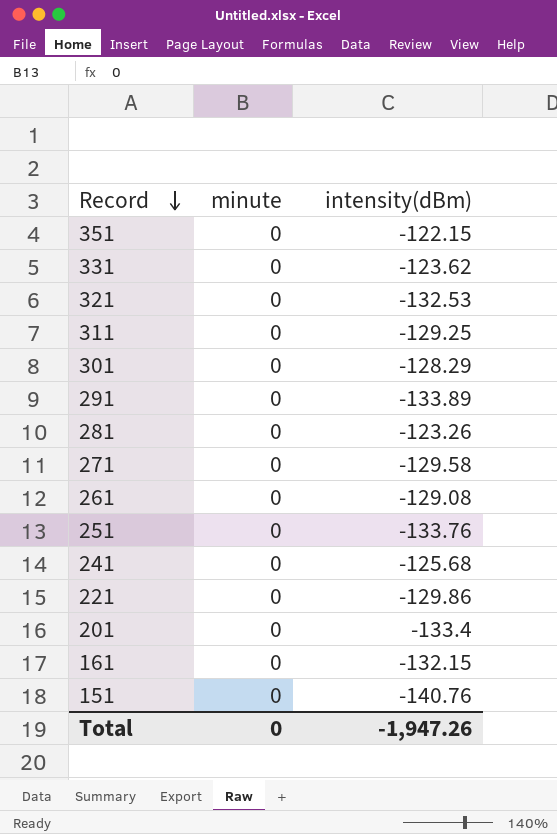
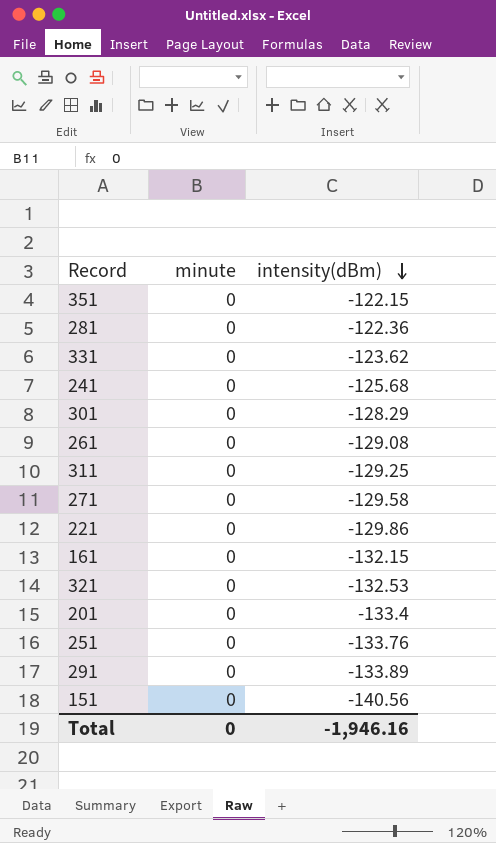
row order: Record descending -> intensity(dBm) descending
281 | intensity(dBm): -123.26 -> -122.36
151 | intensity(dBm): -140.76 -> -140.56
Total | intensity(dBm): -1,947.26 -> -1,946.16

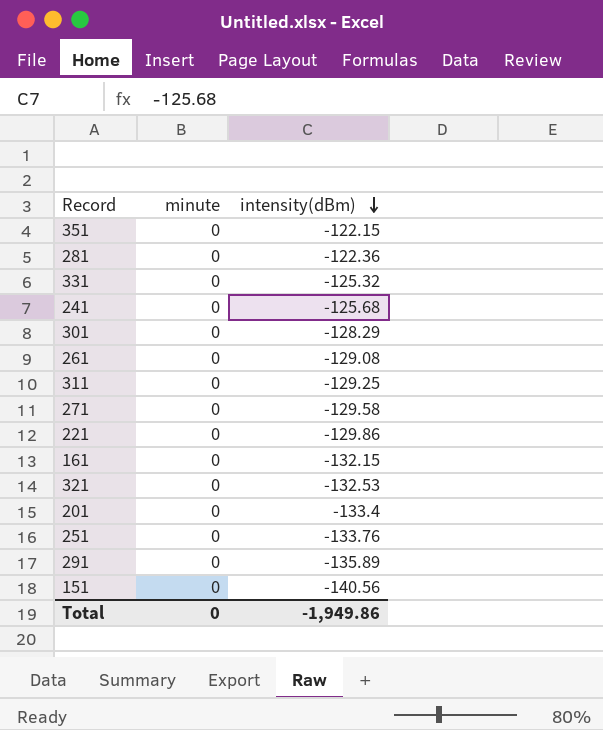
331 | intensity(dBm): -123.62 -> -125.32
291 | intensity(dBm): -133.89 -> -135.89
Total | intensity(dBm): -1,946.16 -> -1,949.86

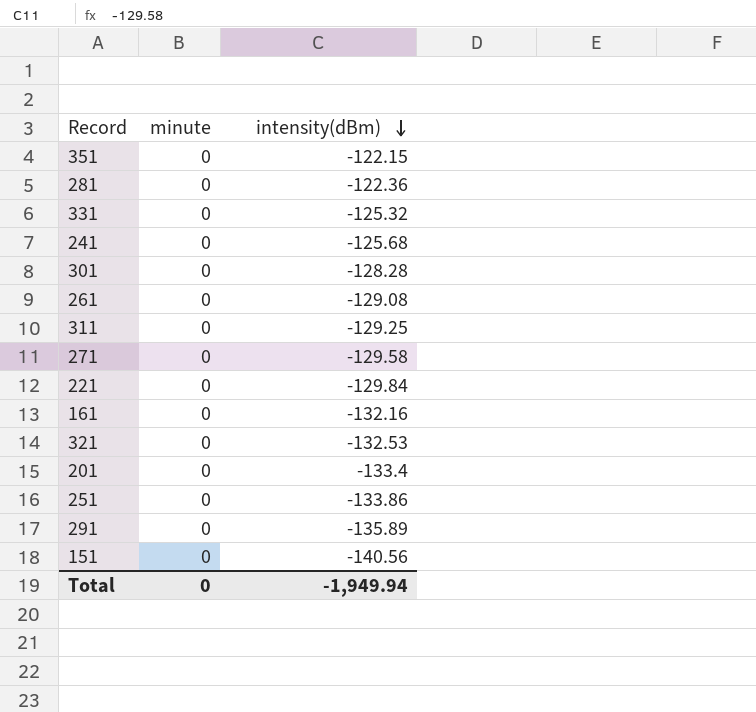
301 | intensity(dBm): -128.29 -> -128.28
221 | intensity(dBm): -129.86 -> -129.84
161 | intensity(dBm): -132.15 -> -132.16
251 | intensity(dBm): -133.76 -> -133.86
Total | intensity(dBm): -1,949.86 -> -1,949.94

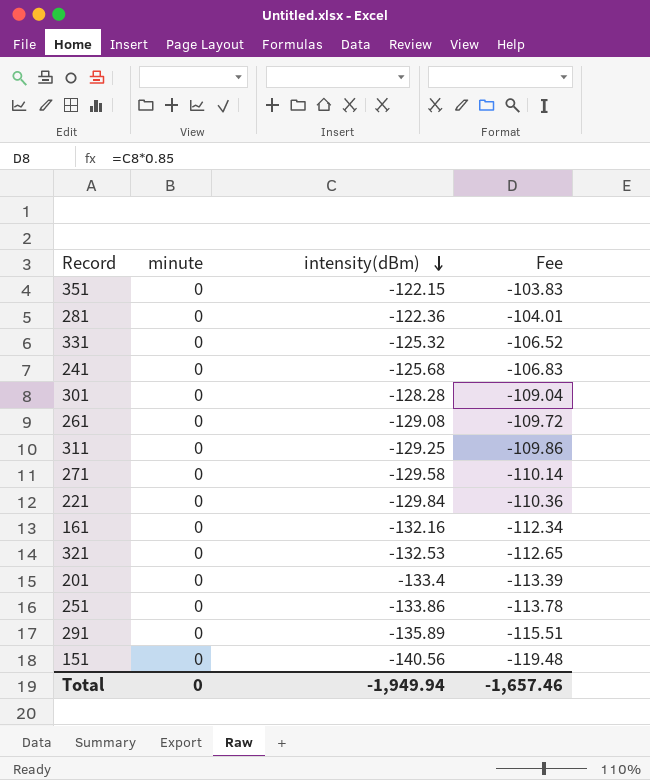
column Fee | formula: none -> [intensity(dBm)] * 0.85

